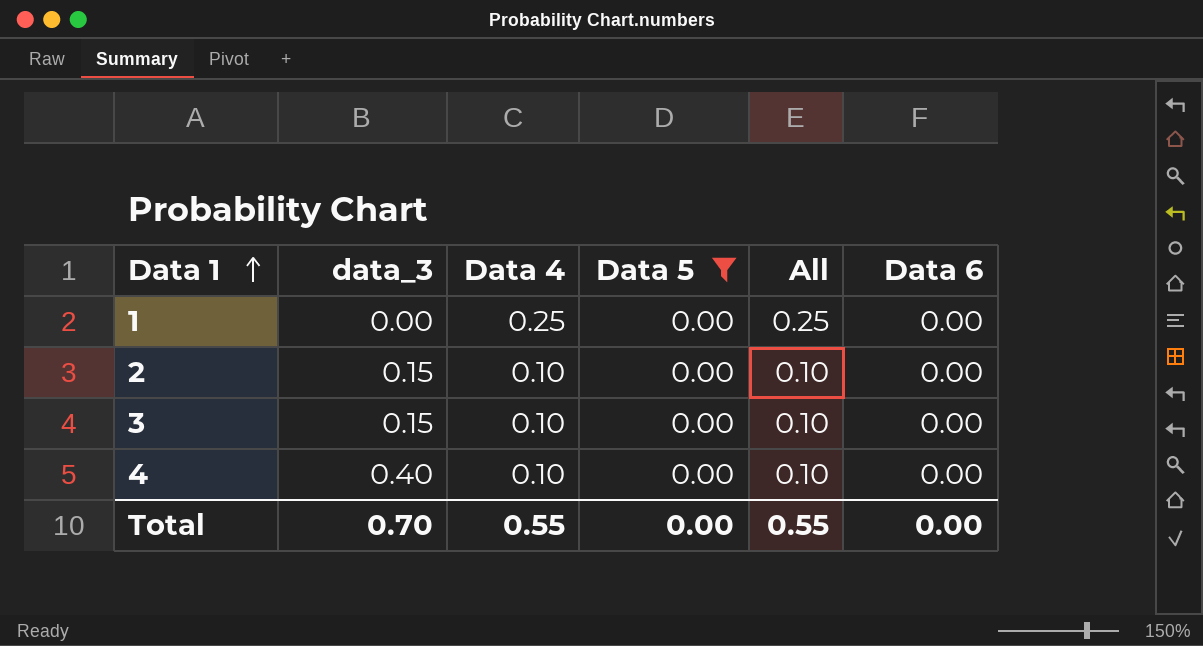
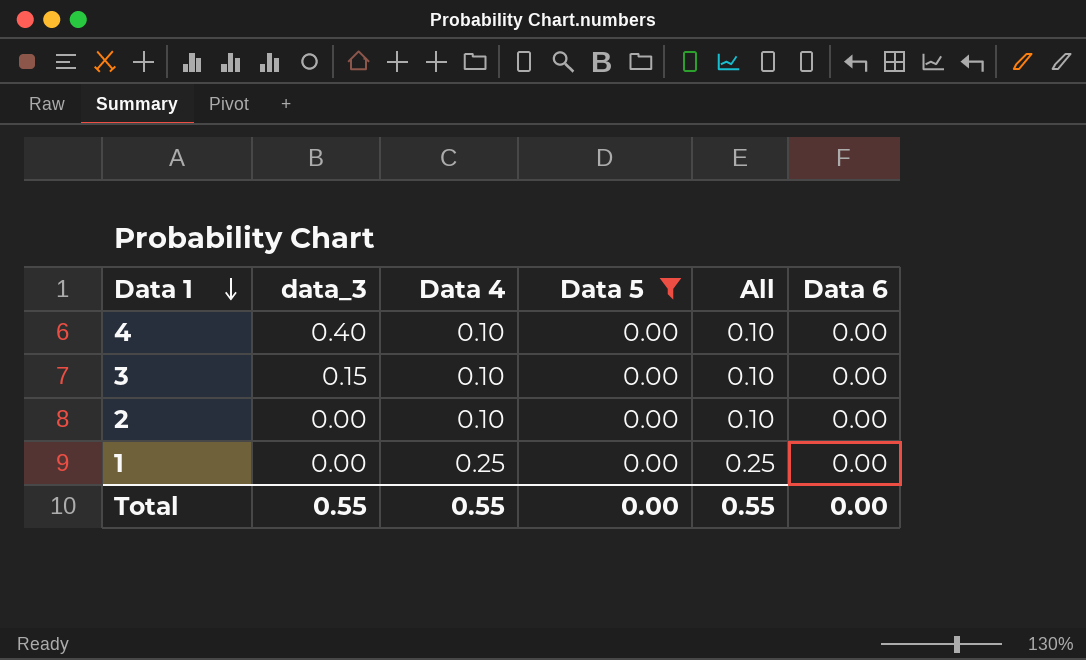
row order: Data 1 ascending -> Data 1 descending
2 | data_3: 0.15 -> 0.00
Total | data_3: 0.70 -> 0.55

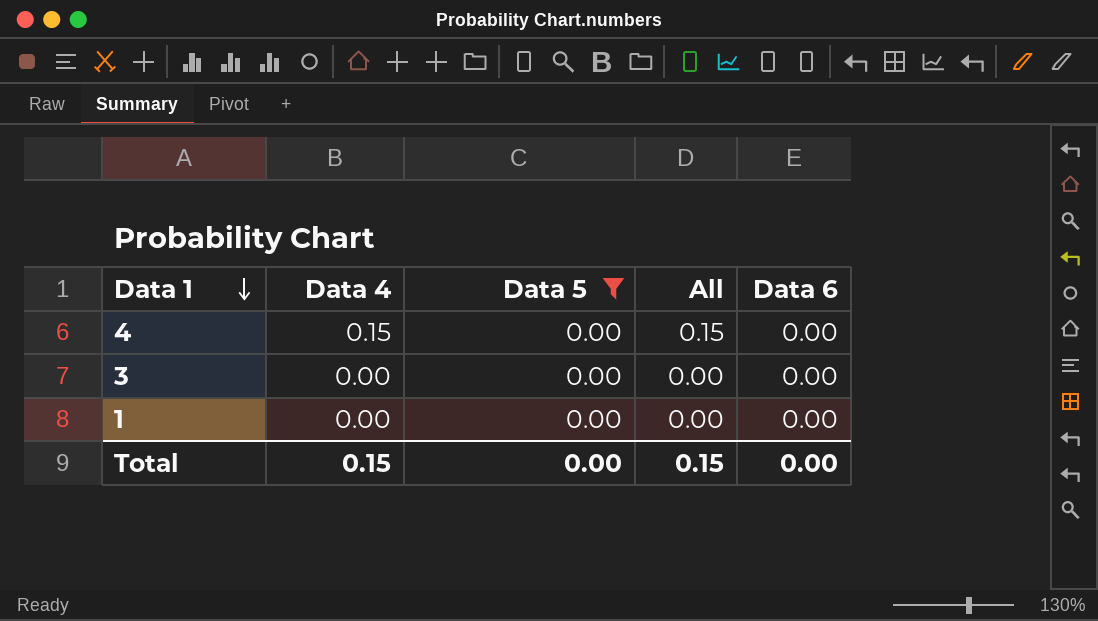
column data_3 | position: 2 -> none
row 2: 0.00 | 0.10 | 0.00 | 0.10 | 0.00 -> none
4 | Data 4: 0.10 -> 0.15
4 | All: 0.10 -> 0.15
3 | Data 4: 0.10 -> 0.00
3 | All: 0.10 -> 0.00
1 | Data 4: 0.25 -> 0.00
1 | All: 0.25 -> 0.00
Total | Data 4: 0.55 -> 0.15
Total | All: 0.55 -> 0.15

